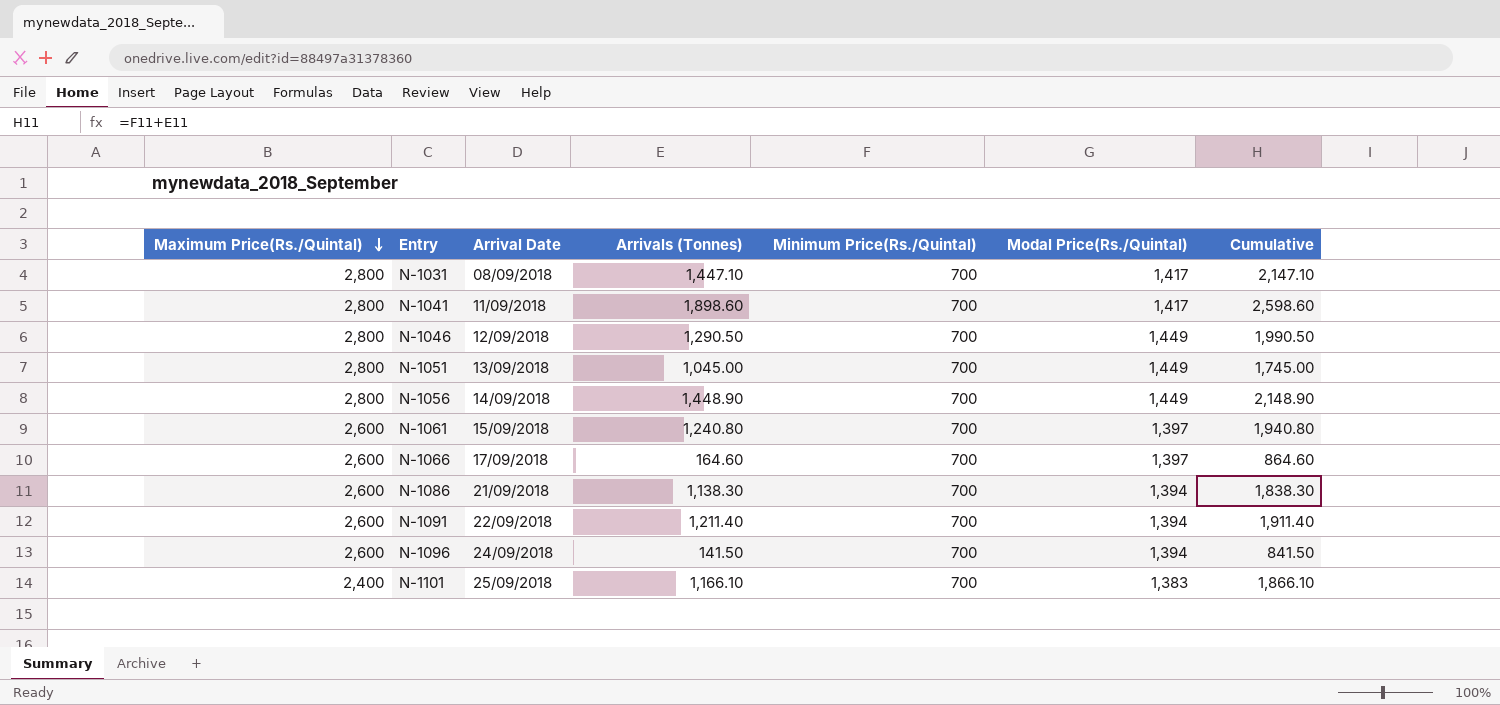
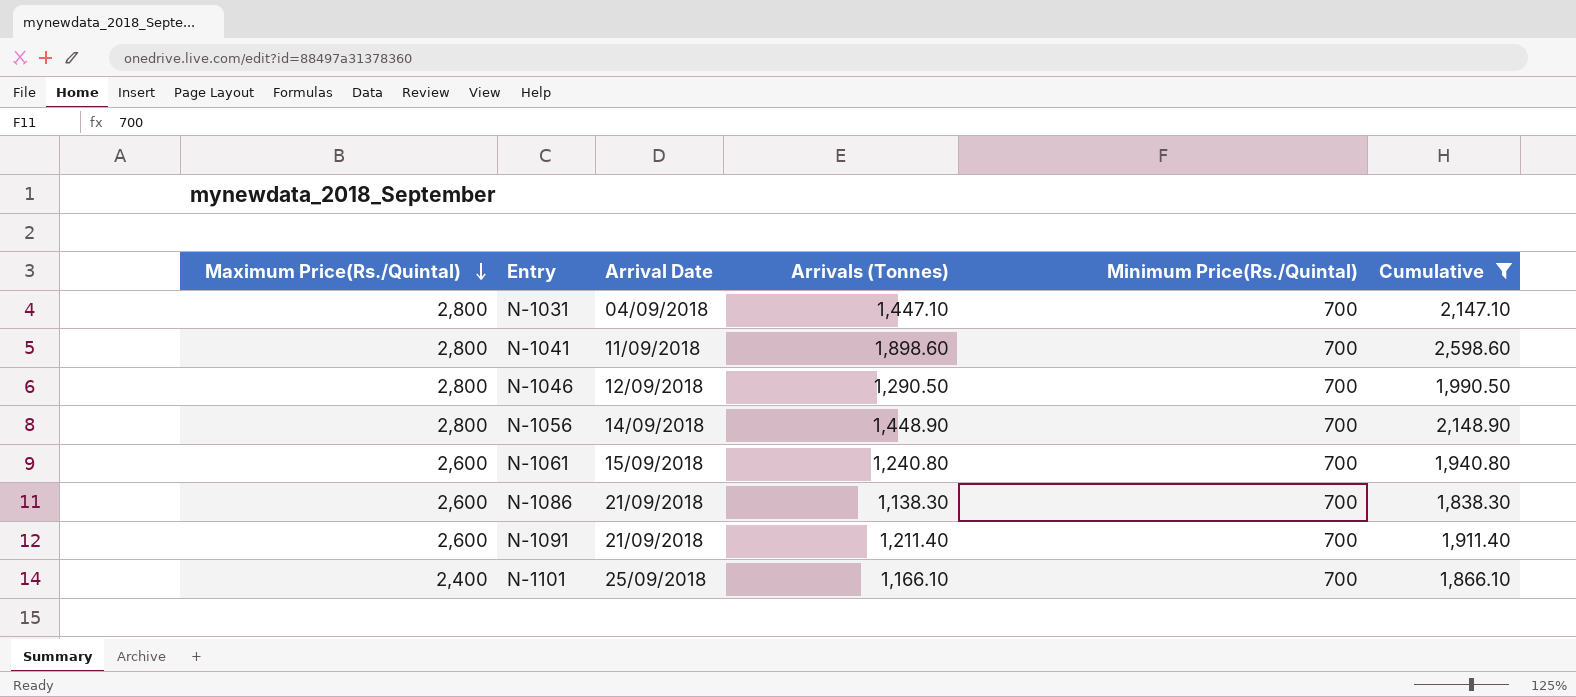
filter: none -> Cumulative >= 1,838.30
column Modal Price(Rs./Quintal) | position: 6 -> none
N-1031 | Arrival Date: 08/09/2018 -> 04/09/2018
N-1091 | Arrival Date: 22/09/2018 -> 21/09/2018

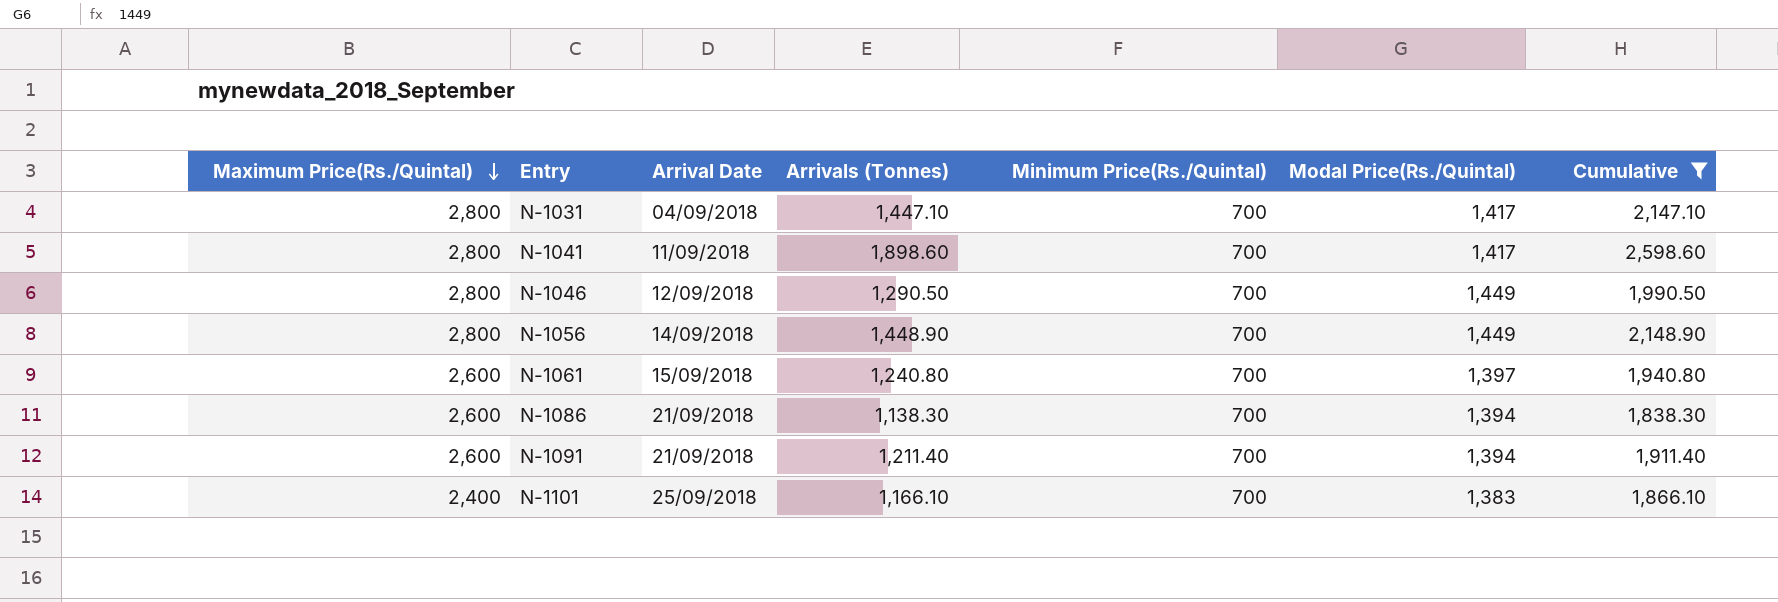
column Modal Price(Rs./Quintal) | position: none -> 6

